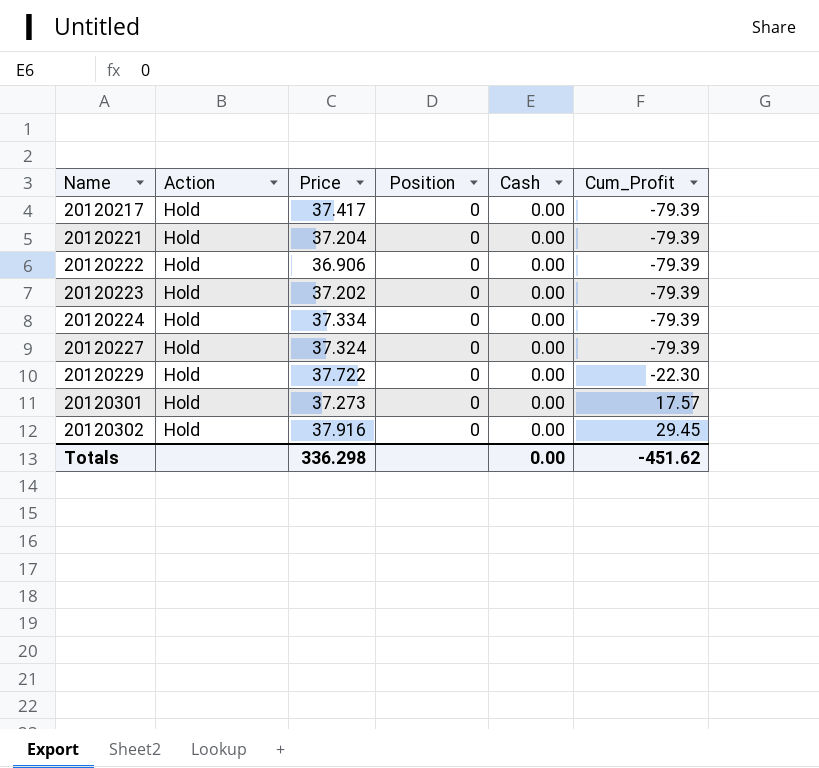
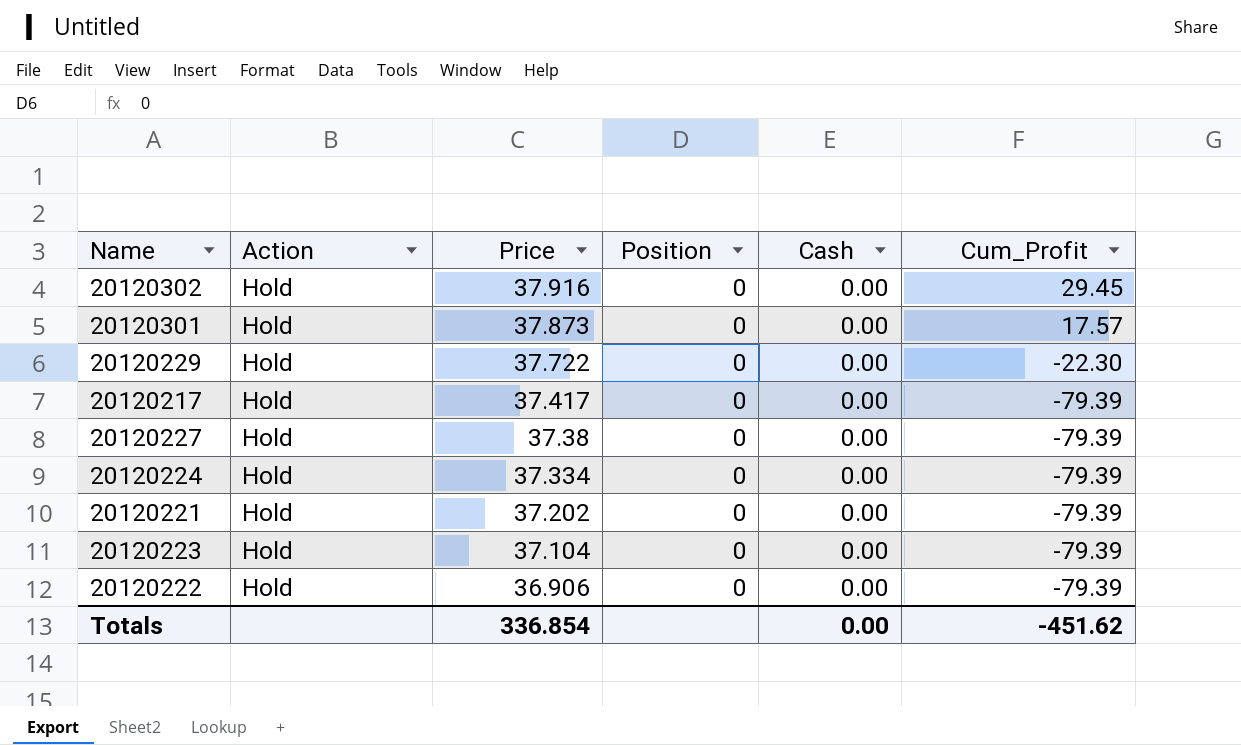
row order: Name ascending -> Price descending
20120301 | Price: 37.273 -> 37.873
20120227 | Price: 37.324 -> 37.38
20120221 | Price: 37.204 -> 37.202
20120223 | Price: 37.202 -> 37.104
Totals | Price: 336.298 -> 336.854

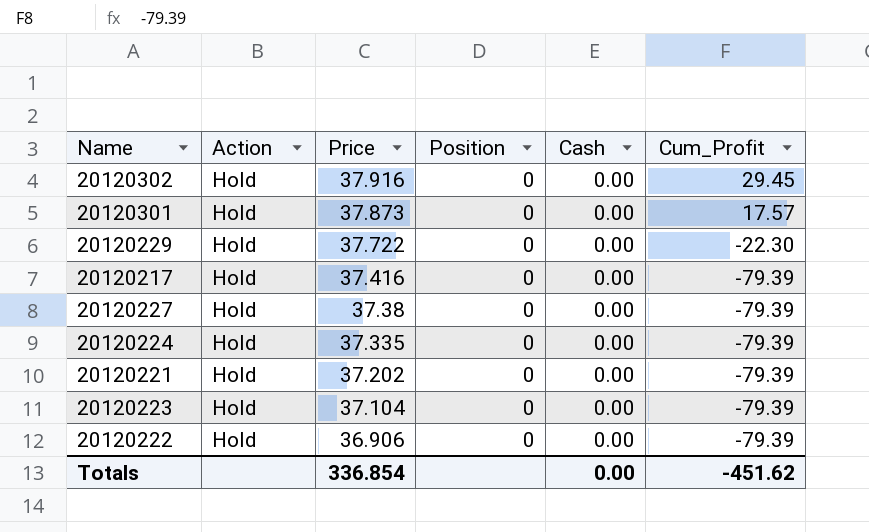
20120217 | Price: 37.417 -> 37.416
20120224 | Price: 37.334 -> 37.335

